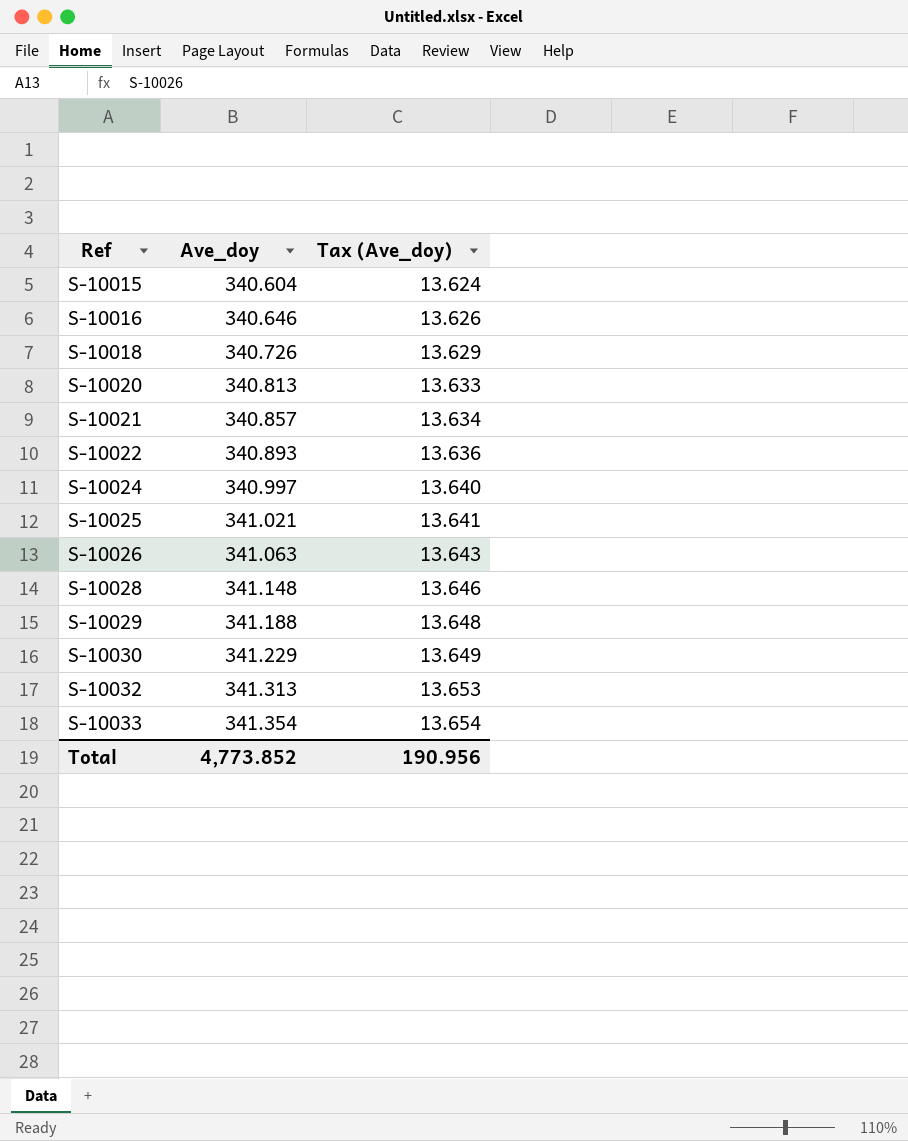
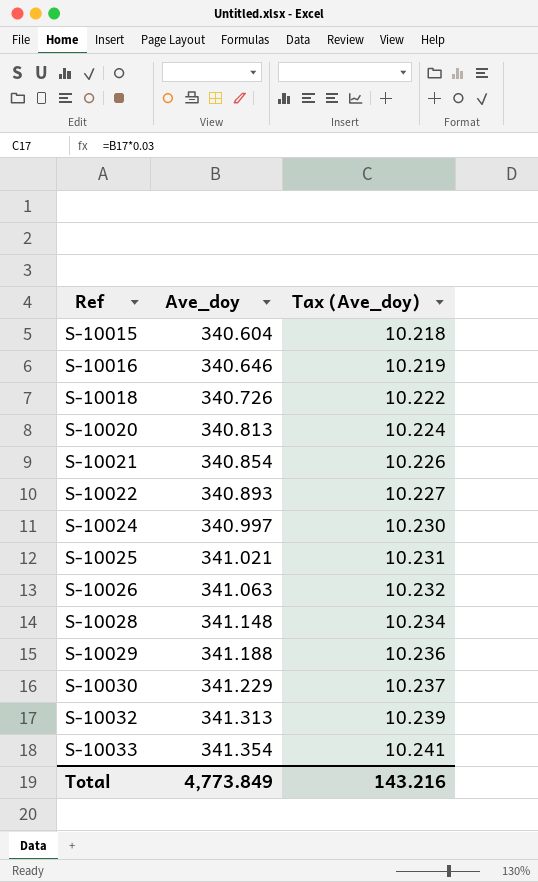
column Tax (Ave_doy) | formula: [Ave_doy] * 0.04 -> [Ave_doy] * 0.03
S-10021 | Ave_doy: 340.857 -> 340.854
Total | Ave_doy: 4,773.852 -> 4,773.849
Total | Tax (Ave_doy): 190.956 -> 143.216

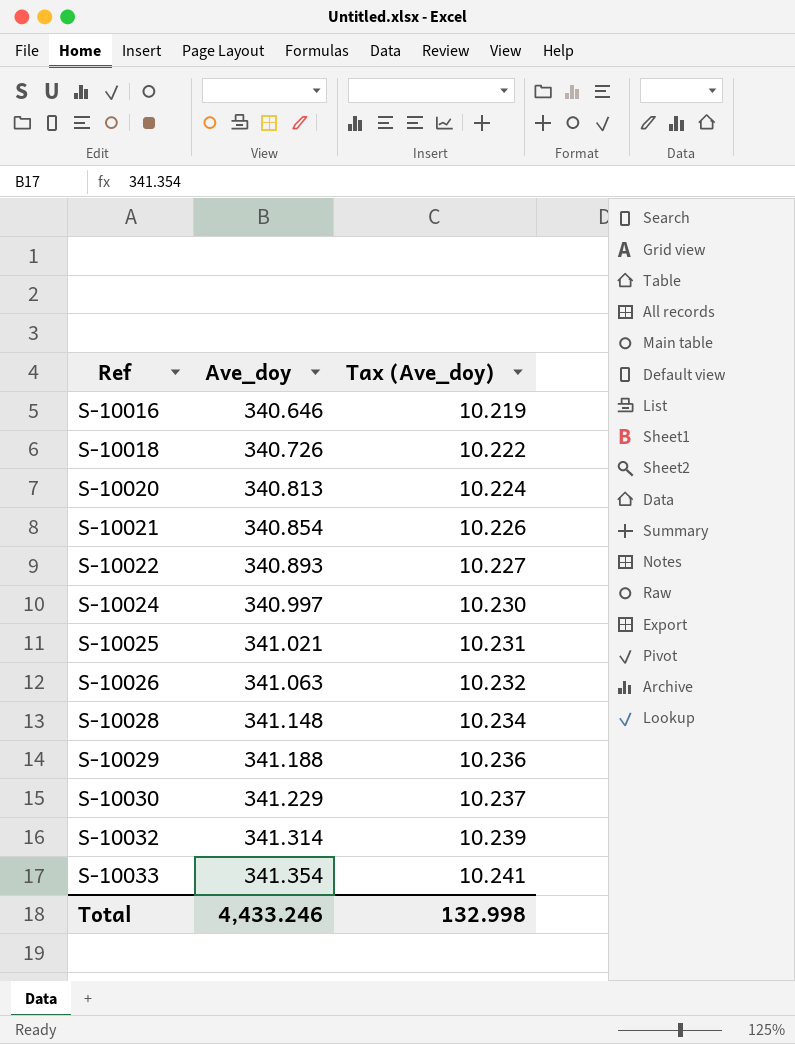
row S-10015: 340.604 | 10.218 -> none
S-10032 | Ave_doy: 341.313 -> 341.314
Total | Ave_doy: 4,773.849 -> 4,433.246
Total | Tax (Ave_doy): 143.216 -> 132.998

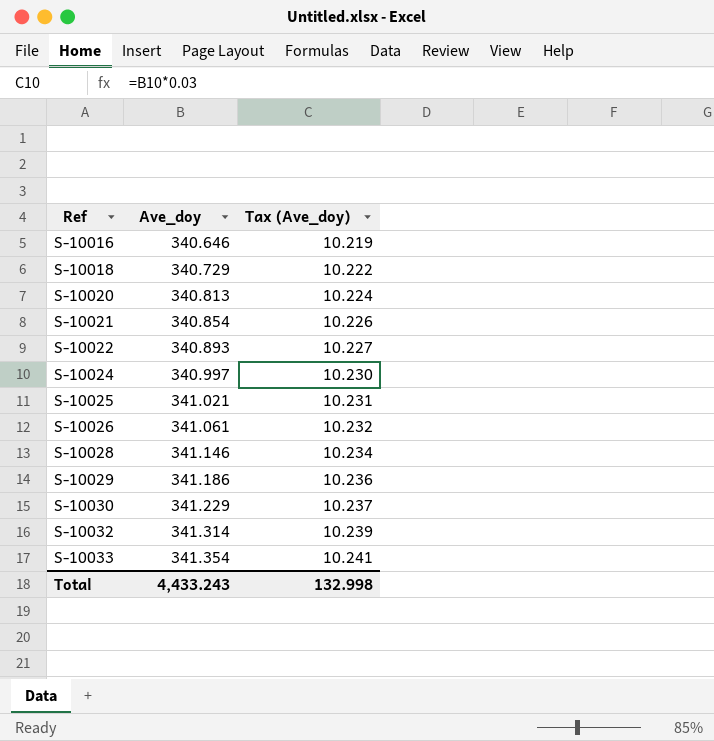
S-10018 | Ave_doy: 340.726 -> 340.729
S-10026 | Ave_doy: 341.063 -> 341.061
S-10028 | Ave_doy: 341.148 -> 341.146
S-10029 | Ave_doy: 341.188 -> 341.186
Total | Ave_doy: 4,433.246 -> 4,433.243

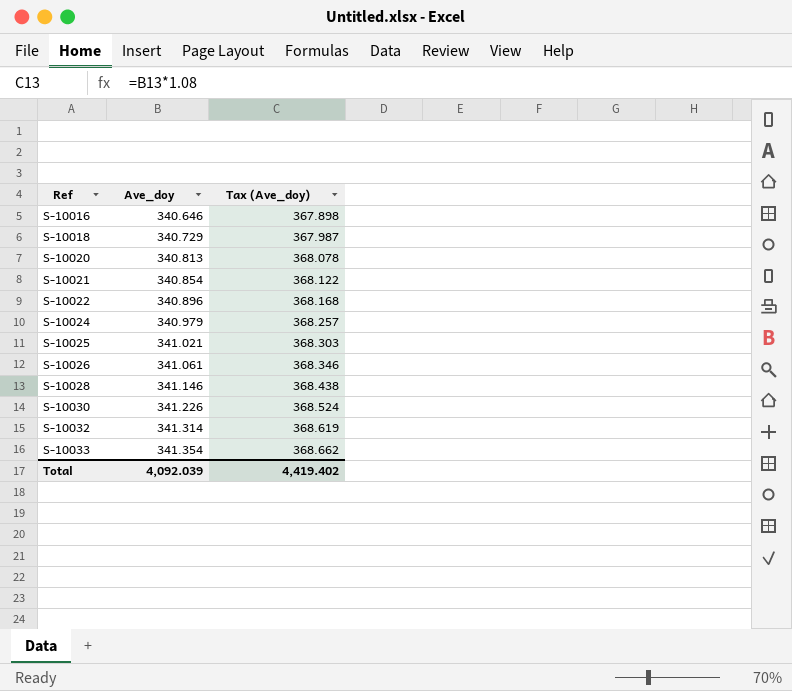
column Tax (Ave_doy) | formula: [Ave_doy] * 0.03 -> [Ave_doy] * 1.08
row S-10029: 341.186 | 10.236 -> none
S-10022 | Ave_doy: 340.893 -> 340.896
S-10024 | Ave_doy: 340.997 -> 340.979
S-10030 | Ave_doy: 341.229 -> 341.226
Total | Ave_doy: 4,433.243 -> 4,092.039
Total | Tax (Ave_doy): 132.998 -> 4,419.402

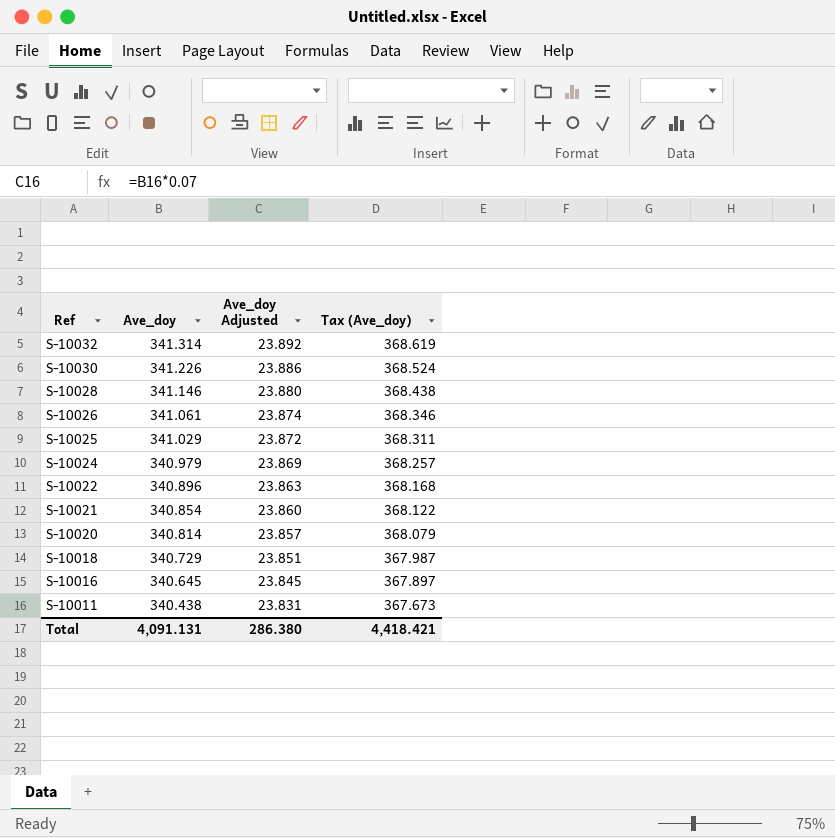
row order: Ref ascending -> Ref descending
column Ave_doy Adjusted | formula: none -> [Ave_doy] * 0.07
row S-10033: 341.354 | 368.662 -> none
S-10025 | Ave_doy: 341.021 -> 341.029
S-10025 | Tax (Ave_doy): 368.303 -> 368.311
S-10020 | Ave_doy: 340.813 -> 340.814
S-10020 | Tax (Ave_doy): 368.078 -> 368.079
S-10016 | Ave_doy: 340.646 -> 340.645
S-10016 | Tax (Ave_doy): 367.898 -> 367.897
row S-10011: none -> 340.438 | 23.831 | 367.673
Total | Ave_doy: 4,092.039 -> 4,091.131
Total | Tax (Ave_doy): 4,419.402 -> 4,418.421

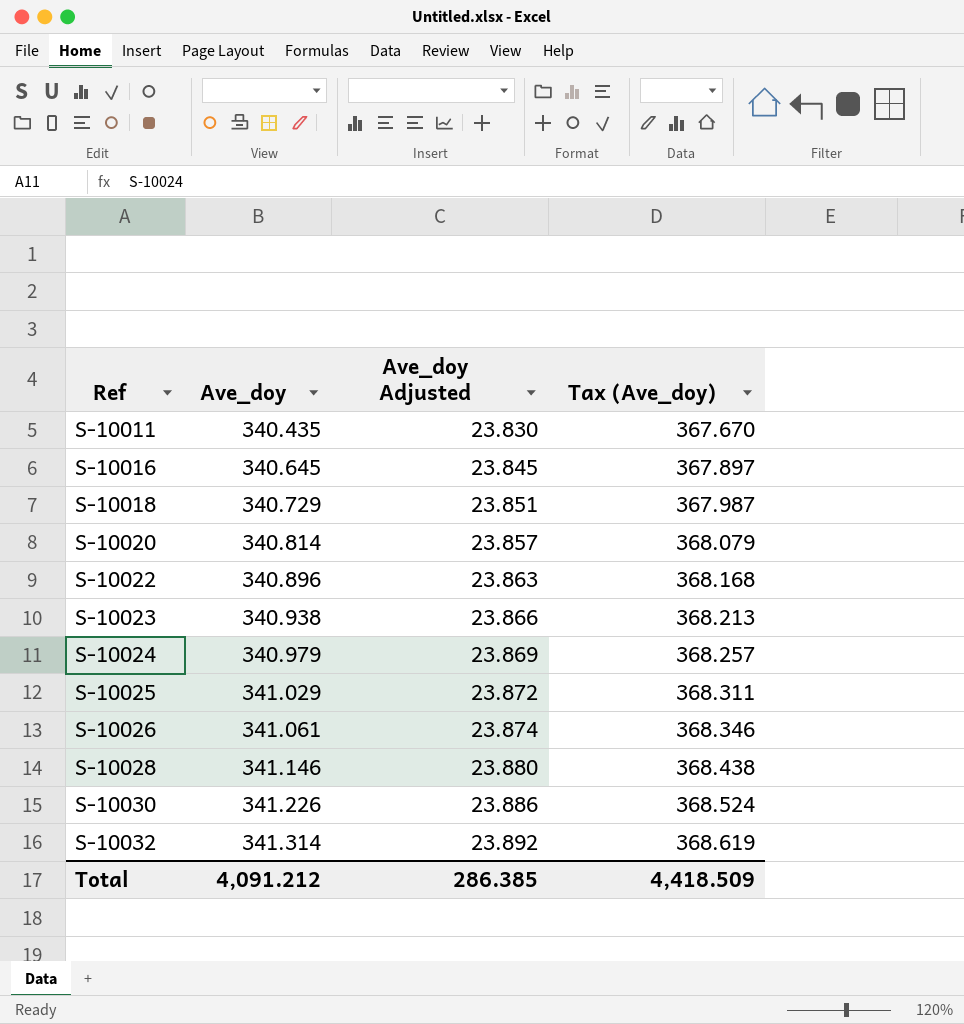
row order: Ref descending -> Ref ascending
row S-10021: 340.854 | 23.860 | 368.122 -> none
S-10011 | Ave_doy: 340.438 -> 340.435
S-10011 | Ave_doy Adjusted: 23.831 -> 23.830
S-10011 | Tax (Ave_doy): 367.673 -> 367.670
row S-10023: none -> 340.938 | 23.866 | 368.213
Total | Ave_doy: 4,091.131 -> 4,091.212
Total | Ave_doy Adjusted: 286.380 -> 286.385
Total | Tax (Ave_doy): 4,418.421 -> 4,418.509

